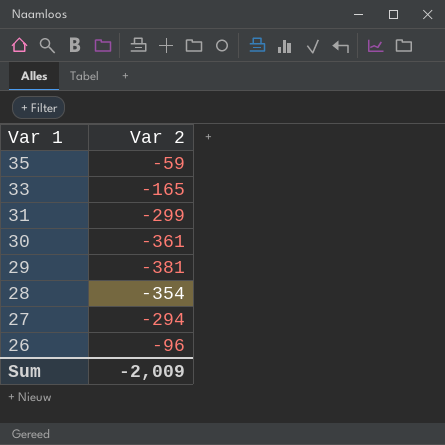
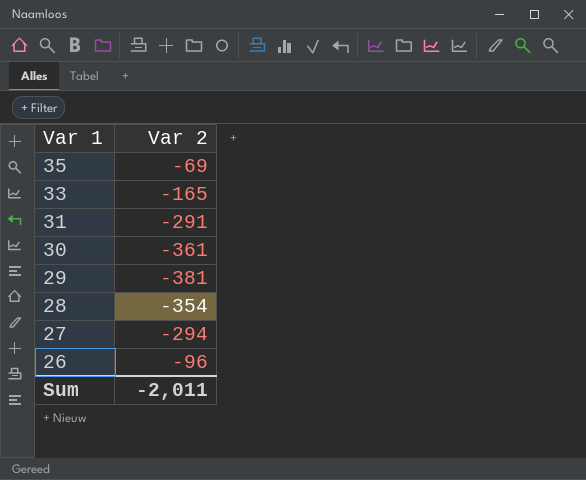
35 | Var 2: -59 -> -69
31 | Var 2: -299 -> -291
Sum | Var 2: -2,009 -> -2,011

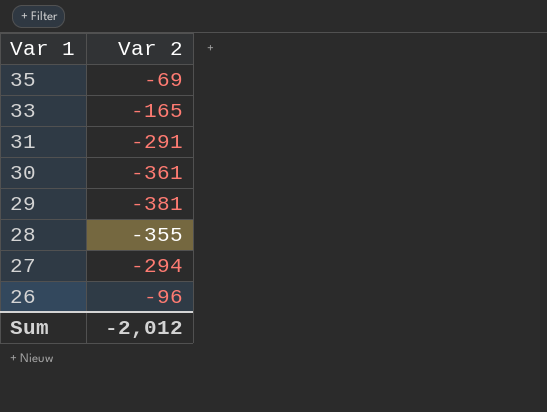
28 | Var 2: -354 -> -355
Sum | Var 2: -2,011 -> -2,012

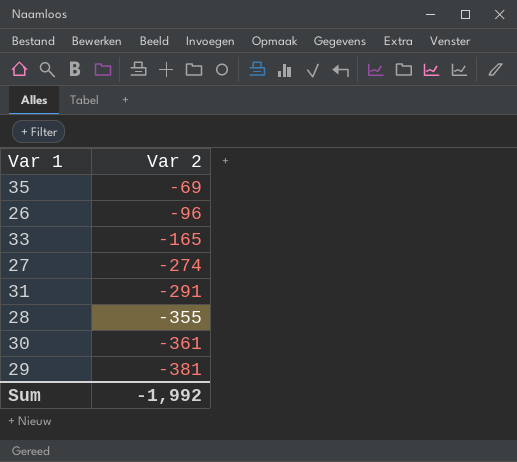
row order: Var 1 descending -> Var 2 descending
27 | Var 2: -294 -> -274
Sum | Var 2: -2,012 -> -1,992

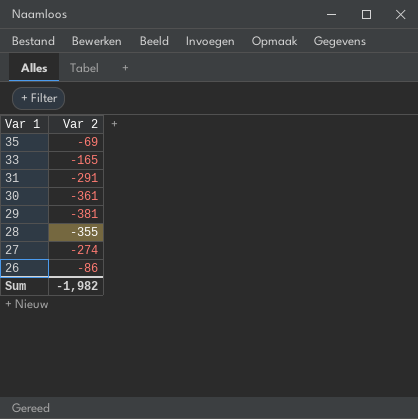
row order: Var 2 descending -> Var 1 descending
26 | Var 2: -96 -> -86
Sum | Var 2: -1,992 -> -1,982

